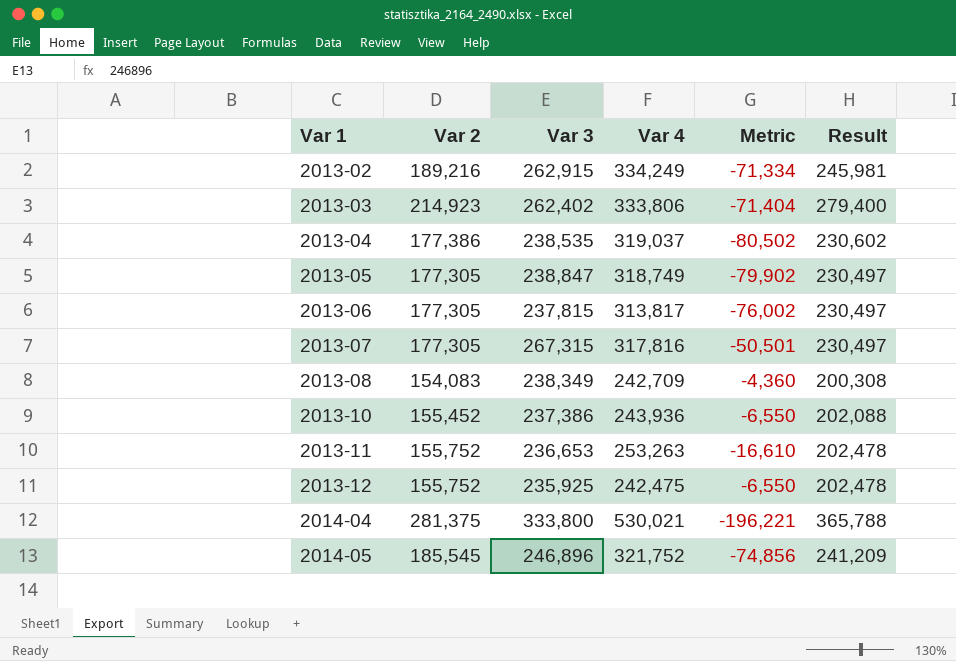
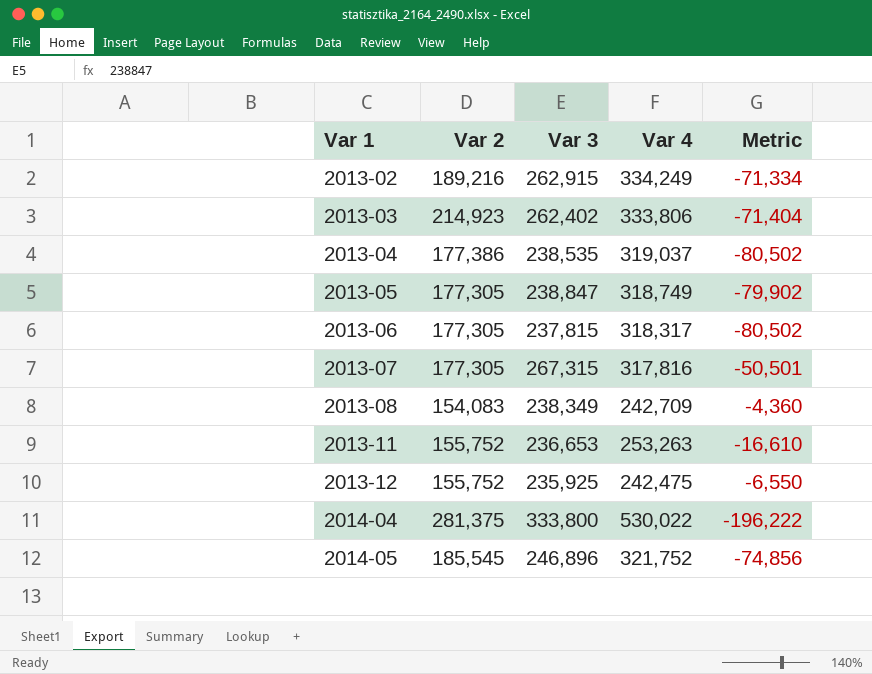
column Result | formula: [Var 2] * 1.3 -> none
row 2013-10: 155,452 | 237,386 | 243,936 | -6,550 | 202,088 -> none
2013-06 | Var 4: 313,817 -> 318,317
2013-06 | Metric: -76,002 -> -80,502
2014-04 | Var 4: 530,021 -> 530,022
2014-04 | Metric: -196,221 -> -196,222

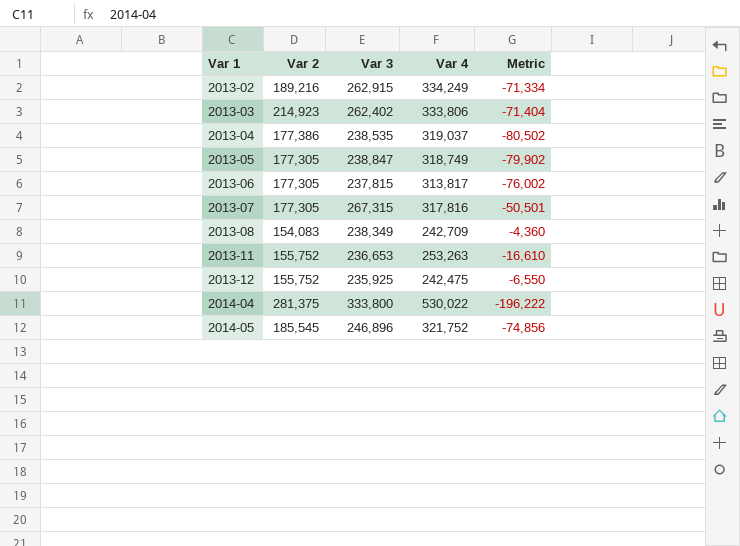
2013-06 | Var 4: 318,317 -> 313,817
2013-06 | Metric: -80,502 -> -76,002

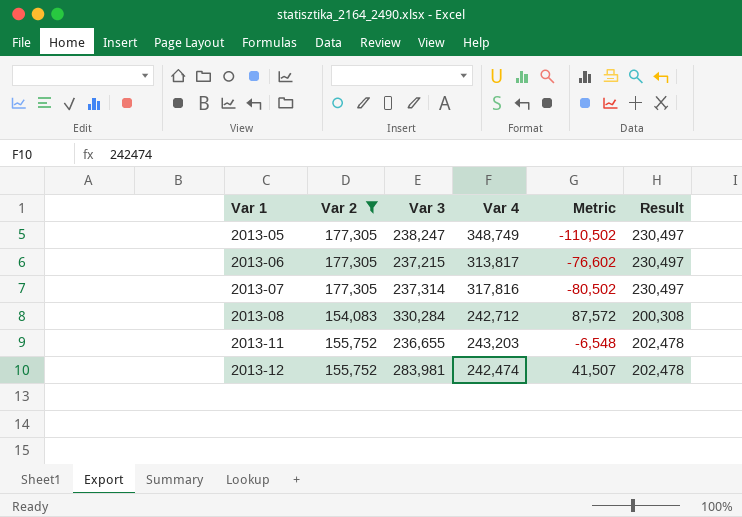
filter: none -> Var 2 <= 177,305
column Result | formula: none -> [Var 2] * 1.3
2013-05 | Var 3: 238,847 -> 238,247
2013-05 | Var 4: 318,749 -> 348,749
2013-05 | Metric: -79,902 -> -110,502
2013-06 | Var 3: 237,815 -> 237,215
2013-06 | Metric: -76,002 -> -76,602
2013-07 | Var 3: 267,315 -> 237,314
2013-07 | Metric: -50,501 -> -80,502
2013-08 | Var 3: 238,349 -> 330,284
2013-08 | Var 4: 242,709 -> 242,712
2013-08 | Metric: -4,360 -> 87,572
2013-11 | Var 3: 236,653 -> 236,655
2013-11 | Var 4: 253,263 -> 243,203
2013-11 | Metric: -16,610 -> -6,548
2013-12 | Var 3: 235,925 -> 283,981
2013-12 | Var 4: 242,475 -> 242,474
2013-12 | Metric: -6,550 -> 41,507

